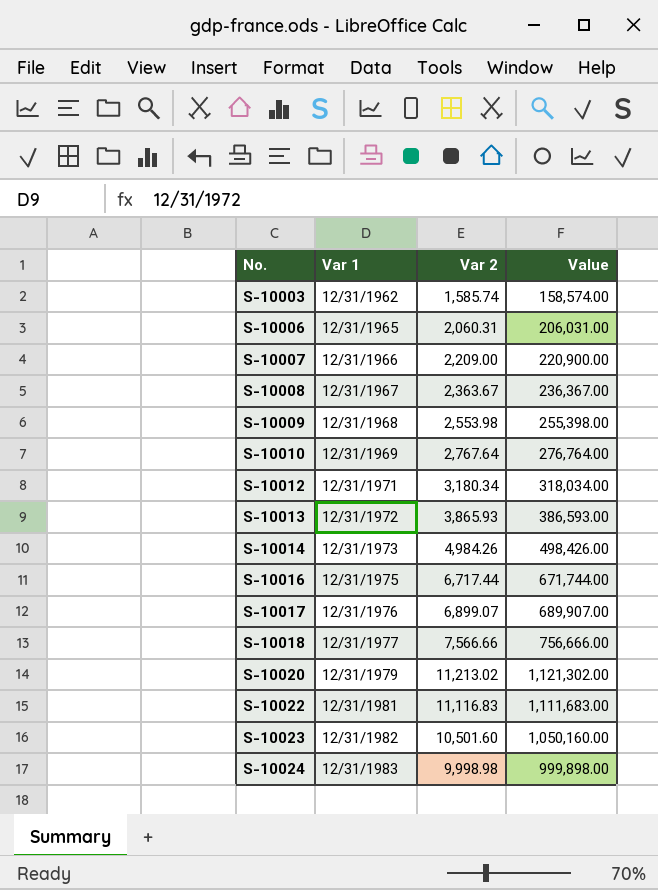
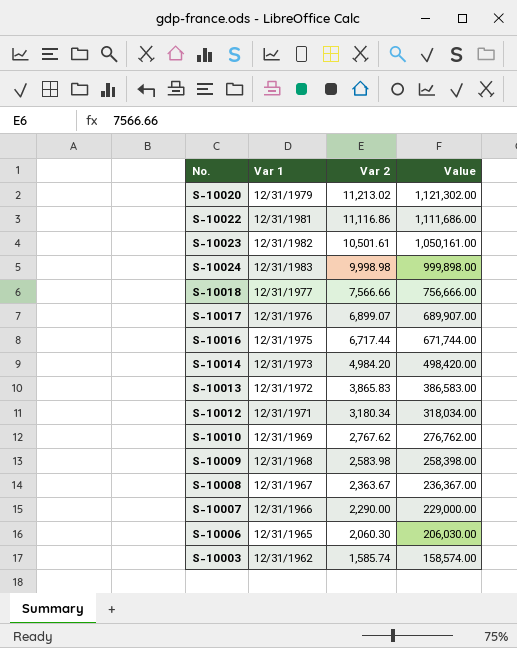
row order: No. ascending -> Var 2 descending
S-10022 | Var 2: 11,116.83 -> 11,116.86
S-10022 | Value: 1,111,683.00 -> 1,111,686.00
S-10023 | Var 2: 10,501.60 -> 10,501.61
S-10023 | Value: 1,050,160.00 -> 1,050,161.00
S-10014 | Var 2: 4,984.26 -> 4,984.20
S-10014 | Value: 498,426.00 -> 498,420.00
S-10013 | Var 2: 3,865.93 -> 3,865.83
S-10013 | Value: 386,593.00 -> 386,583.00
S-10010 | Var 2: 2,767.64 -> 2,767.62
S-10010 | Value: 276,764.00 -> 276,762.00
S-10009 | Var 2: 2,553.98 -> 2,583.98
S-10009 | Value: 255,398.00 -> 258,398.00
S-10007 | Var 2: 2,209.00 -> 2,290.00
S-10007 | Value: 220,900.00 -> 229,000.00
S-10006 | Var 2: 2,060.31 -> 2,060.30
S-10006 | Value: 206,031.00 -> 206,030.00

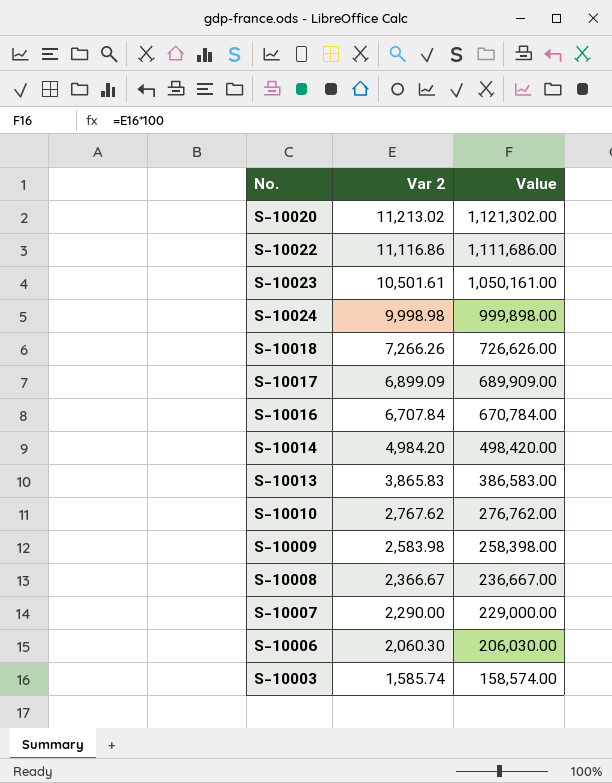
column Var 1 | position: 2 -> none
row S-10012: 12/31/1971 | 3,180.34 | 318,034.00 -> none
S-10018 | Var 2: 7,566.66 -> 7,266.26
S-10018 | Value: 756,666.00 -> 726,626.00
S-10017 | Var 2: 6,899.07 -> 6,899.09
S-10017 | Value: 689,907.00 -> 689,909.00
S-10016 | Var 2: 6,717.44 -> 6,707.84
S-10016 | Value: 671,744.00 -> 670,784.00
S-10008 | Var 2: 2,363.67 -> 2,366.67
S-10008 | Value: 236,367.00 -> 236,667.00

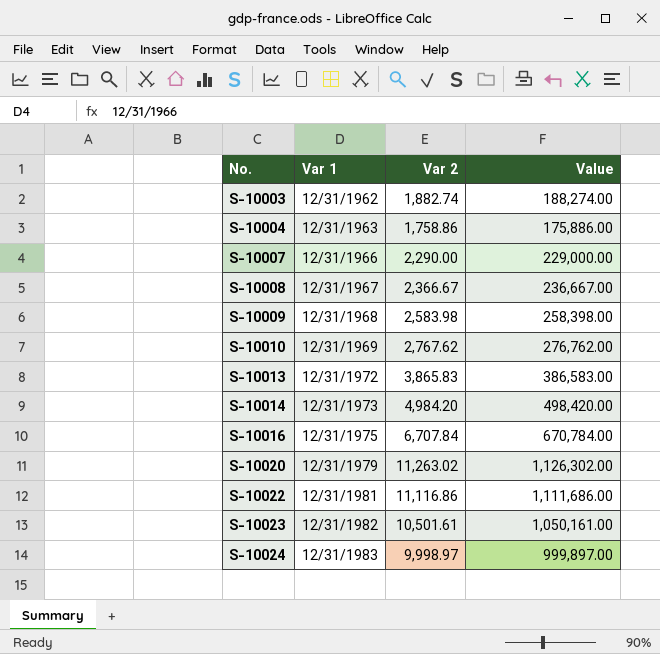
row order: Var 2 descending -> No. ascending
column Var 1 | position: none -> 2
row S-10018: 7,266.26 | 726,626.00 -> none
row S-10017: 6,899.09 | 689,909.00 -> none
row S-10006: 2,060.30 | 206,030.00 -> none
S-10003 | Var 2: 1,585.74 -> 1,882.74
S-10003 | Value: 158,574.00 -> 188,274.00
row S-10004: none -> 12/31/1963 | 1,758.86 | 175,886.00
S-10020 | Var 2: 11,213.02 -> 11,263.02
S-10020 | Value: 1,121,302.00 -> 1,126,302.00
S-10024 | Var 2: 9,998.98 -> 9,998.97
S-10024 | Value: 999,898.00 -> 999,897.00

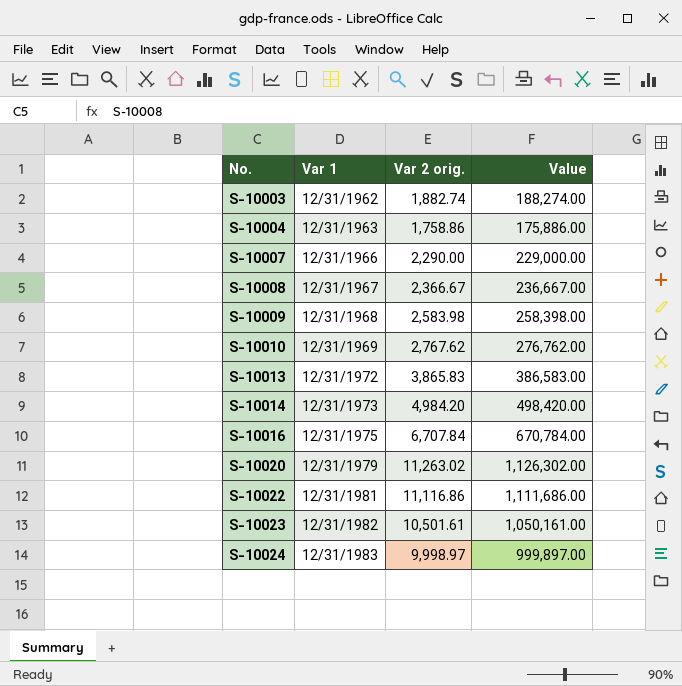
column name: Var 2 -> Var 2 orig.

